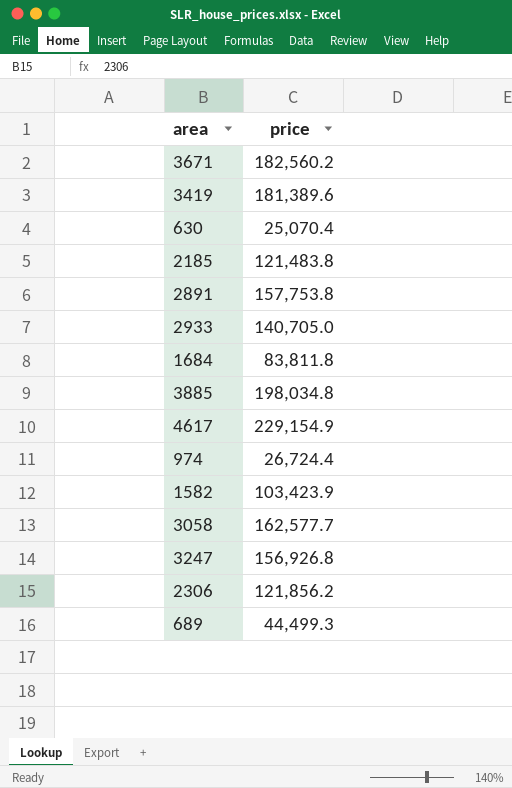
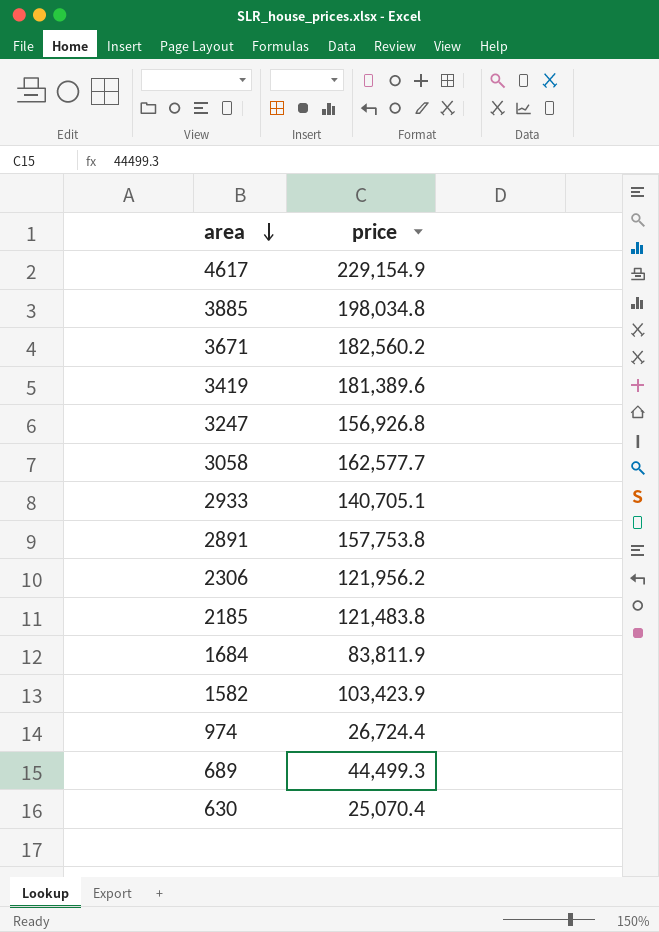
row order: none -> area descending
2933 | price: 140,705.0 -> 140,705.1
2306 | price: 121,856.2 -> 121,956.2
1684 | price: 83,811.8 -> 83,811.9

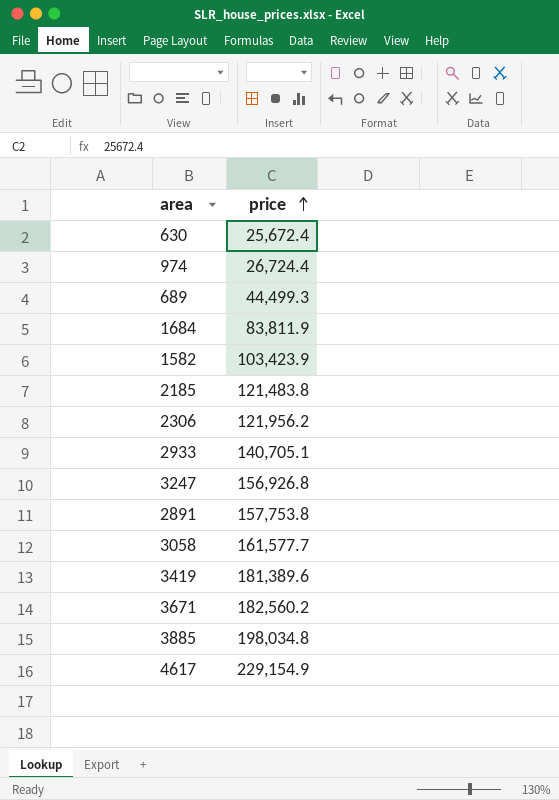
row order: area descending -> price ascending
630 | price: 25,070.4 -> 25,672.4
3058 | price: 162,577.7 -> 161,577.7

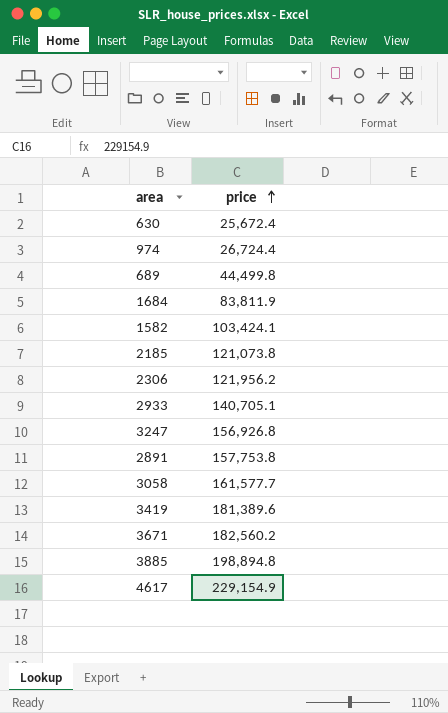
689 | price: 44,499.3 -> 44,499.8
1582 | price: 103,423.9 -> 103,424.1
2185 | price: 121,483.8 -> 121,073.8
3885 | price: 198,034.8 -> 198,894.8

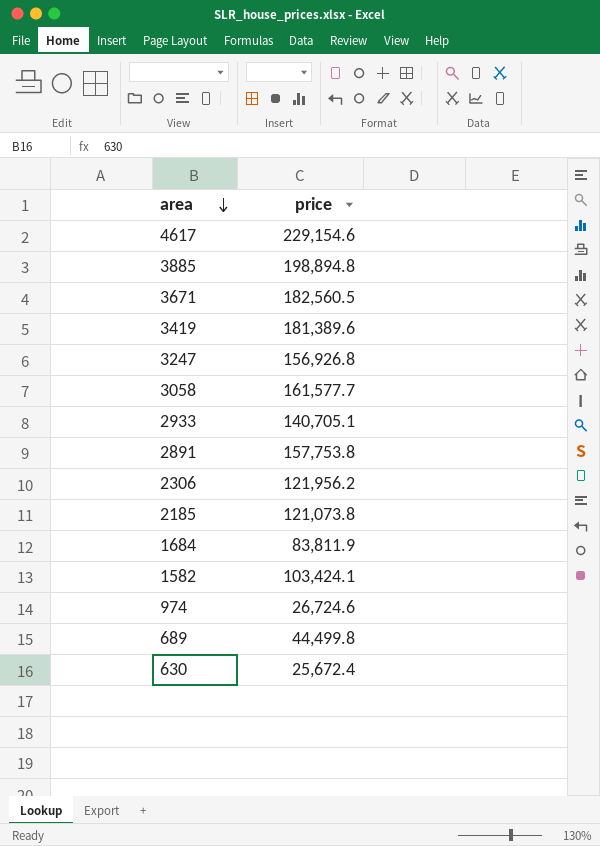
row order: price ascending -> area descending
4617 | price: 229,154.9 -> 229,154.6
3671 | price: 182,560.2 -> 182,560.5
974 | price: 26,724.4 -> 26,724.6

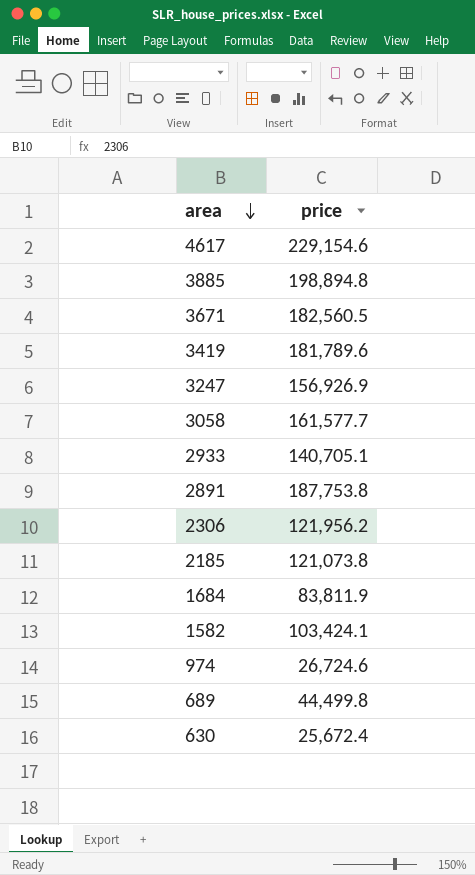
3419 | price: 181,389.6 -> 181,789.6
3247 | price: 156,926.8 -> 156,926.9
2891 | price: 157,753.8 -> 187,753.8

